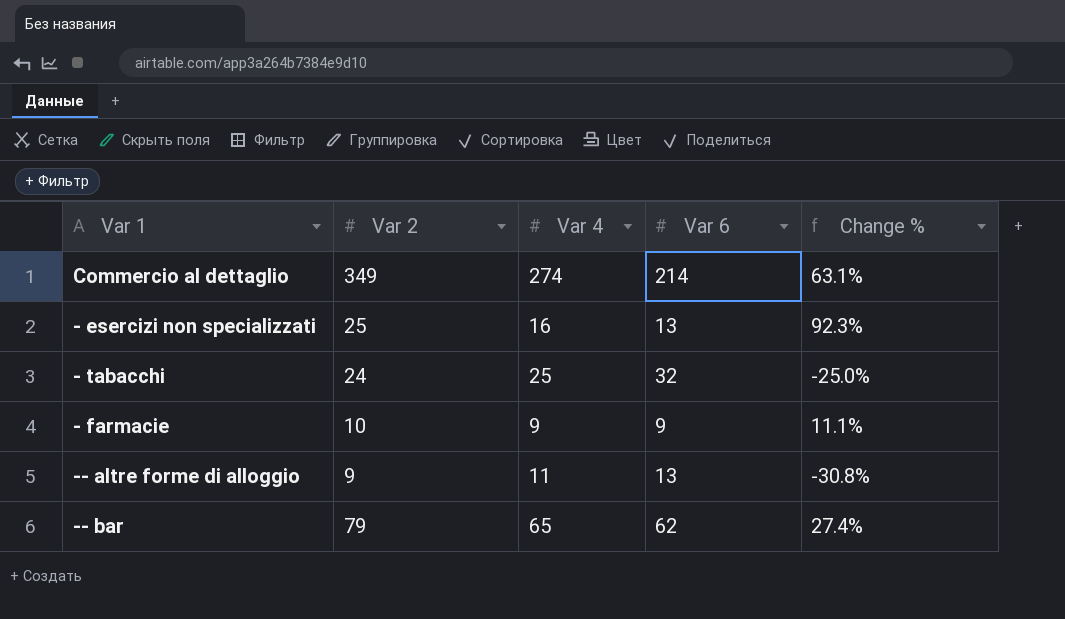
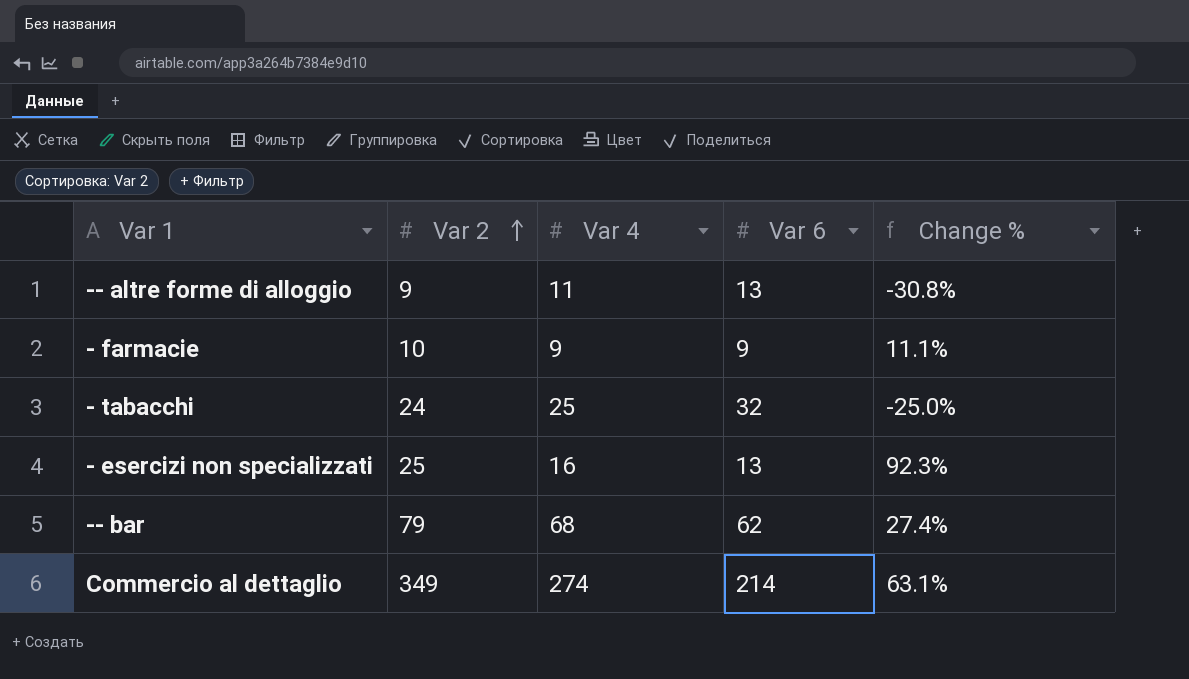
row order: none -> Var 2 ascending
-- bar | Var 4: 65 -> 68

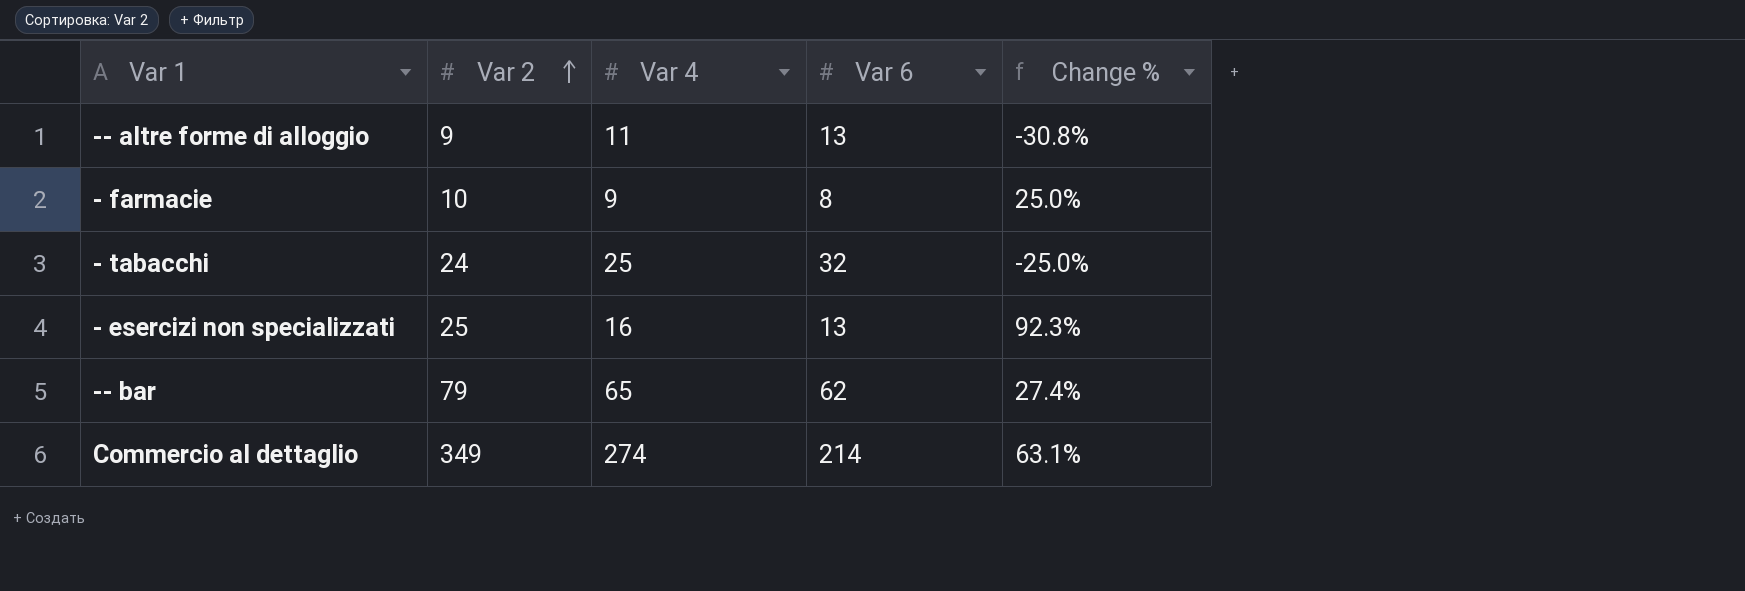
- farmacie | Var 6: 9 -> 8
- farmacie | Change %: 11.1% -> 25.0%
-- bar | Var 4: 68 -> 65

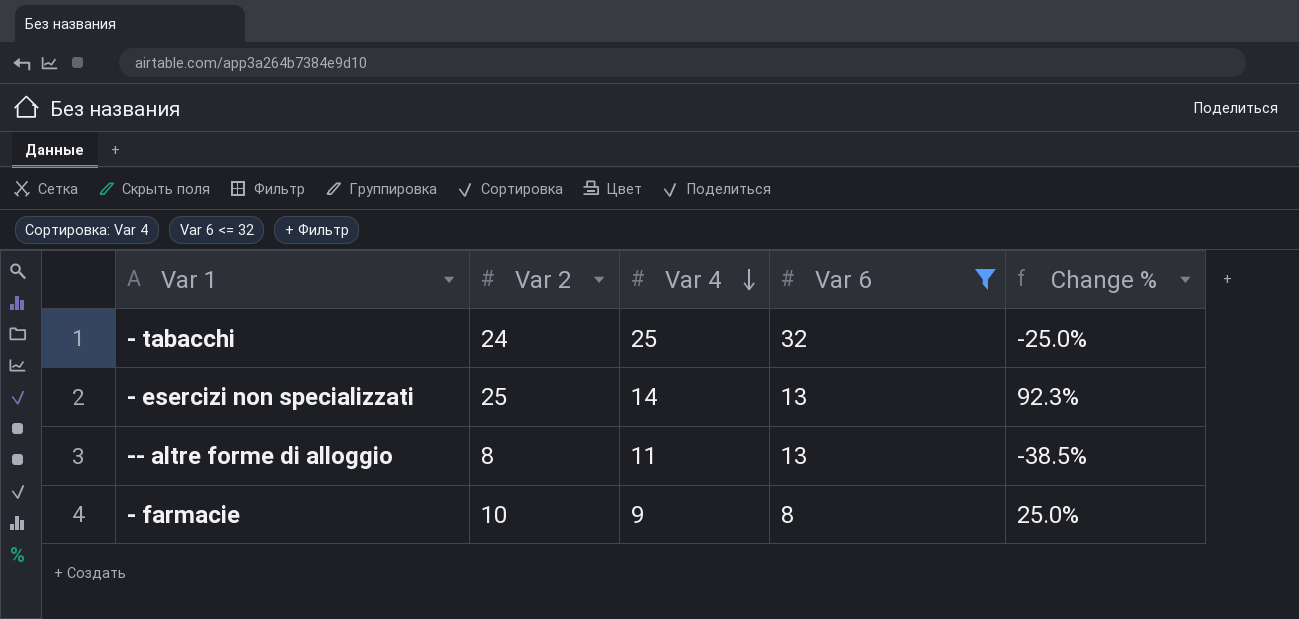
filter: none -> Var 6 <= 32
row order: Var 2 ascending -> Var 4 descending
- esercizi non specializzati | Var 4: 16 -> 14
-- altre forme di alloggio | Var 2: 9 -> 8
-- altre forme di alloggio | Change %: -30.8% -> -38.5%

